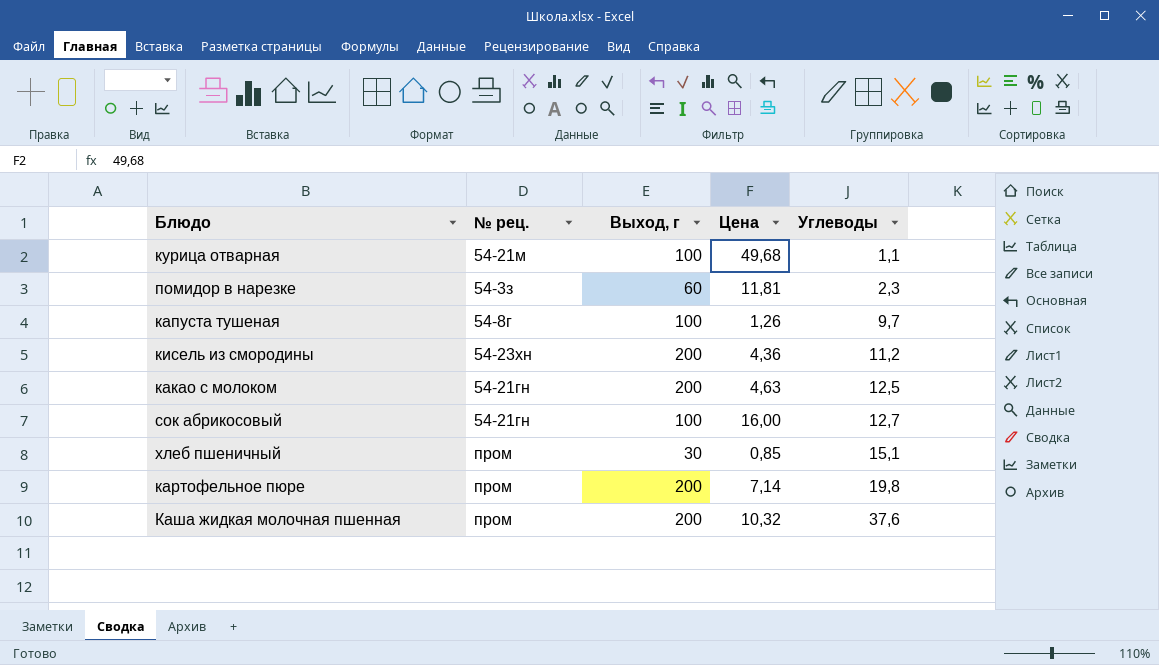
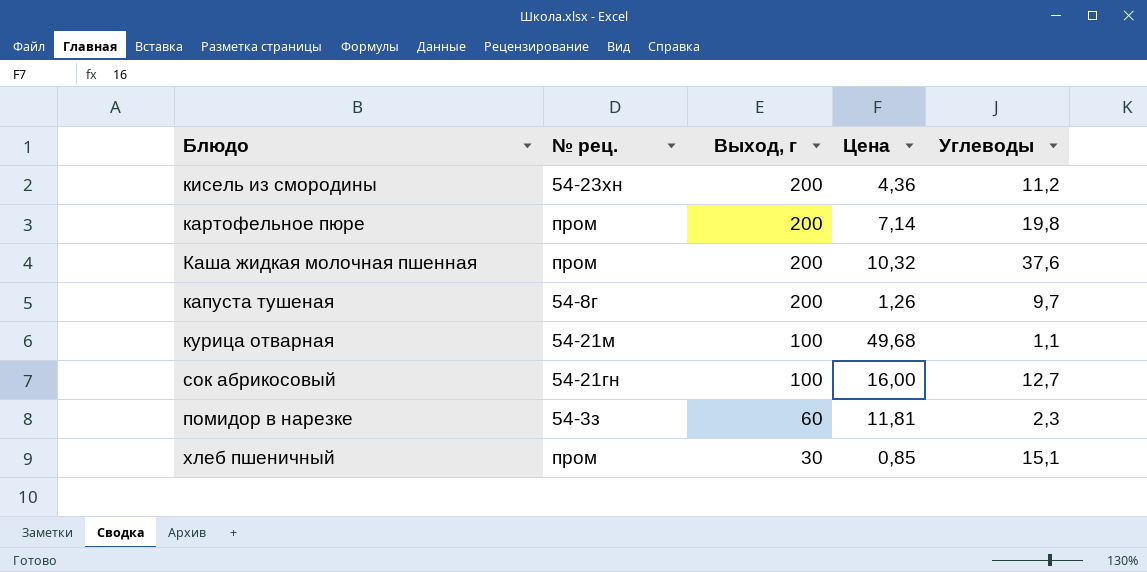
row order: Углеводы ascending -> Выход, г descending
row какао с молоком: 54-21гн | 200 | 4,63 | 12,5 -> none
капуста тушеная | Выход, г: 100 -> 200

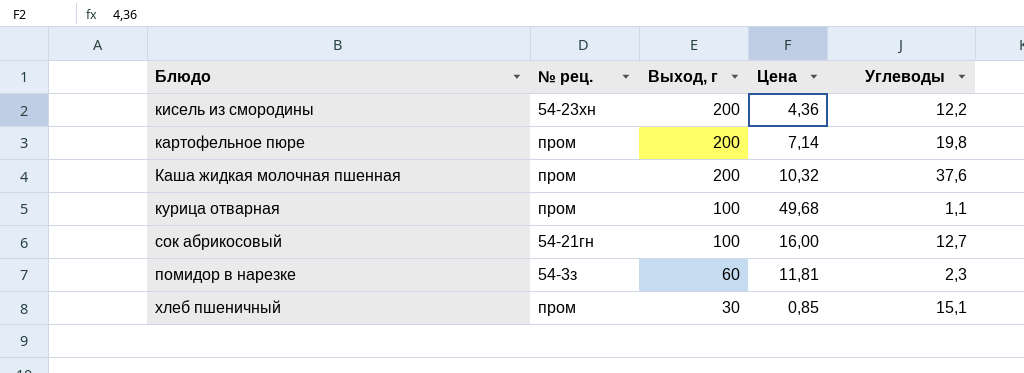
row капуста тушеная: 54-8г | 200 | 1,26 | 9,7 -> none
кисель из смородины | Углеводы: 11,2 -> 12,2
курица отварная | № рец.: 54-21м -> пром

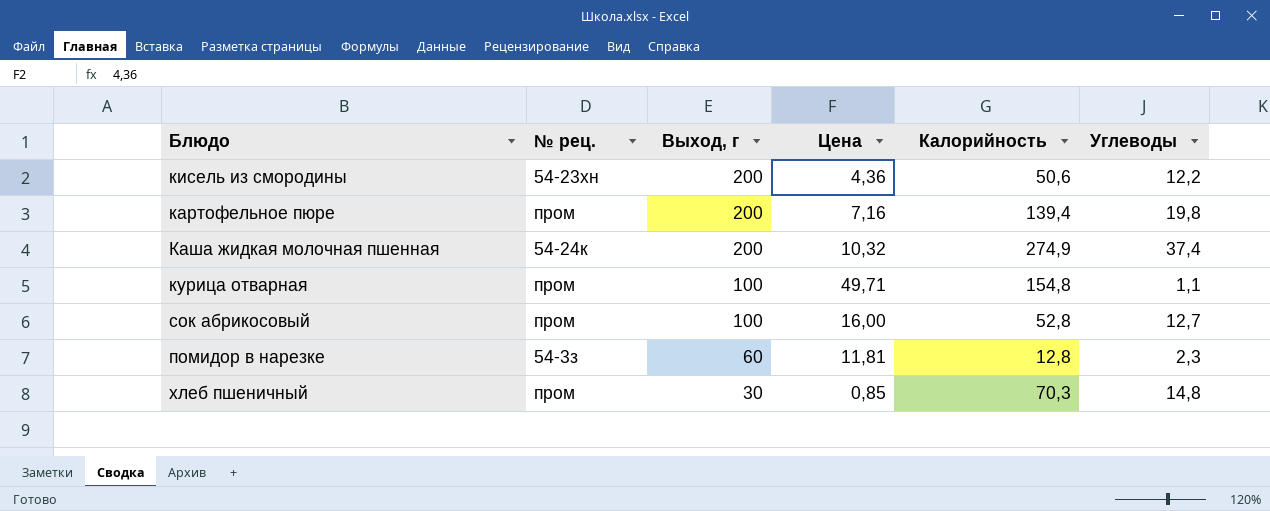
column Калорийность | position: none -> 5
картофельное пюре | Цена: 7,14 -> 7,16
Каша жидкая молочная пшенная | № рец.: пром -> 54-24к
Каша жидкая молочная пшенная | Углеводы: 37,6 -> 37,4
курица отварная | Цена: 49,68 -> 49,71
сок абрикосовый | № рец.: 54-21гн -> пром
хлеб пшеничный | Углеводы: 15,1 -> 14,8

